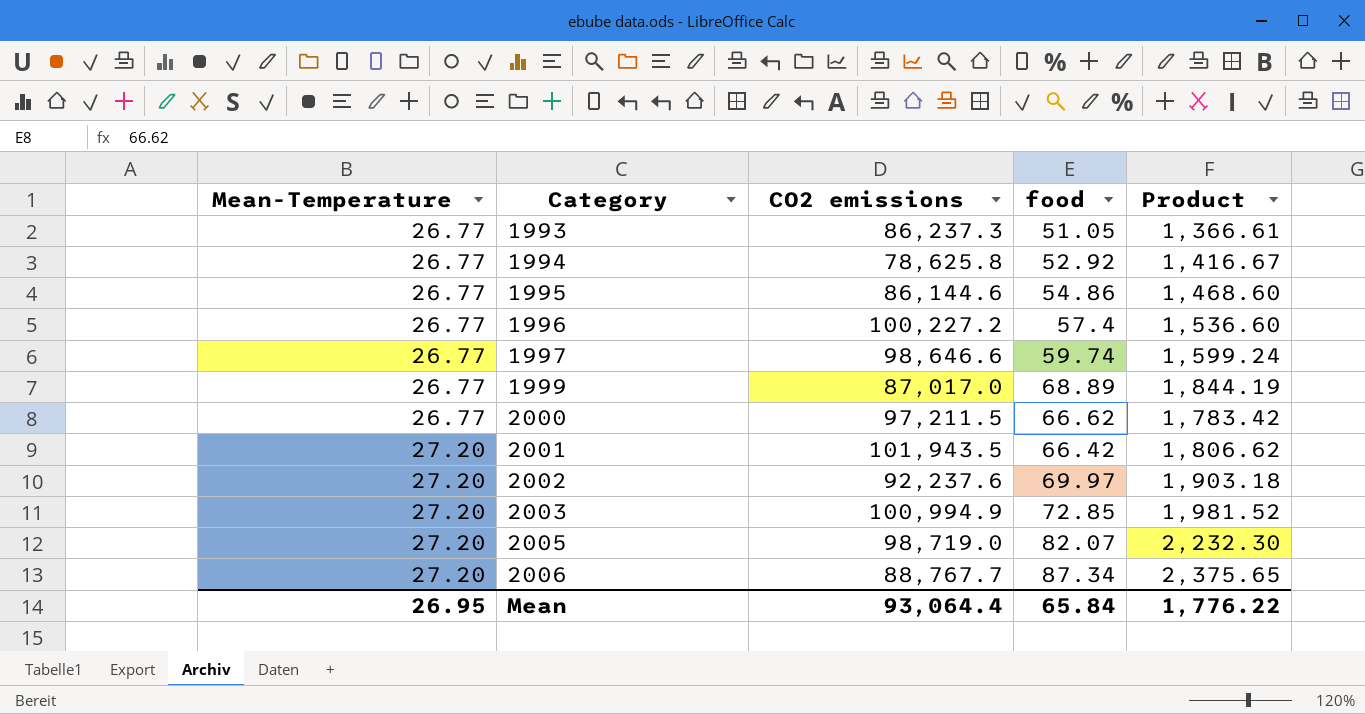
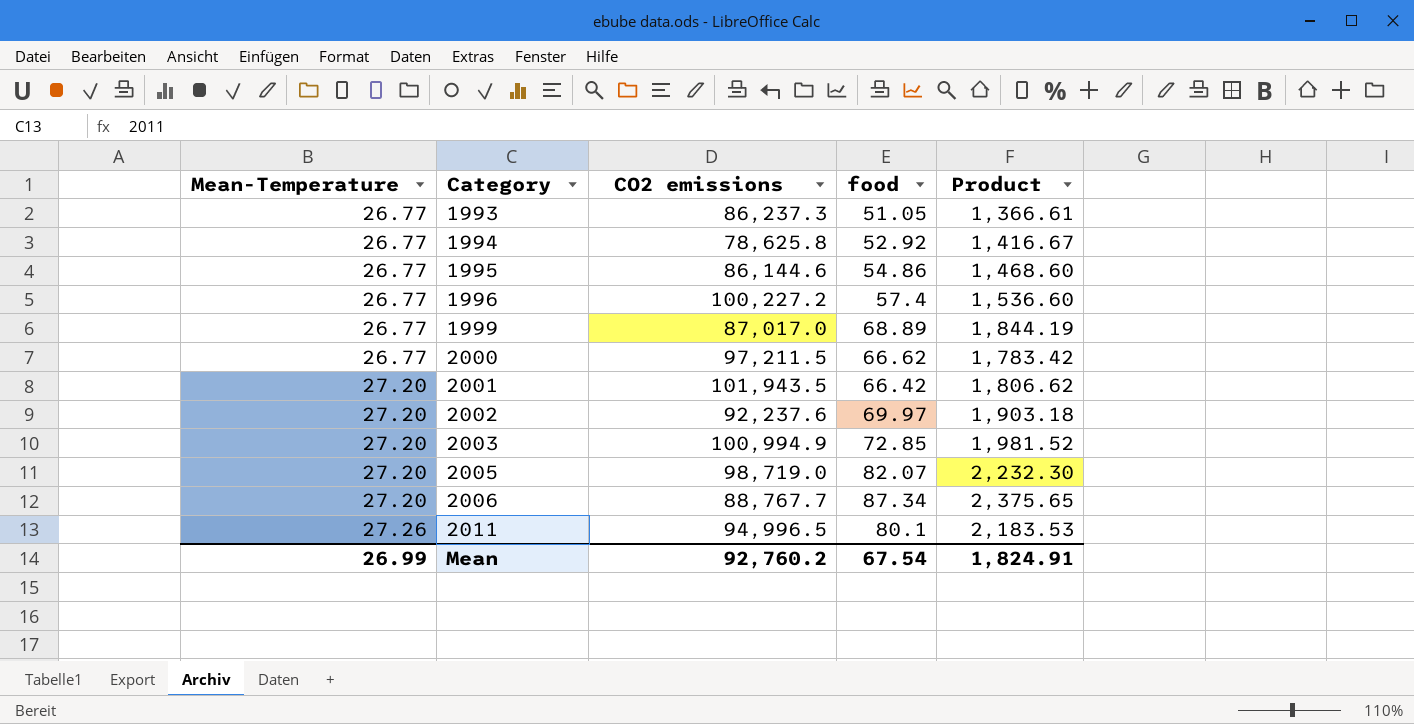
row 1997: 26.77 | 98,646.6 | 59.74 | 1,599.24 -> none
row 2011: none -> 27.26 | 94,996.5 | 80.1 | 2,183.53
Mean | Mean-Temperature: 26.95 -> 26.99
Mean | CO2 emissions: 93,064.4 -> 92,760.2
Mean | food: 65.84 -> 67.54
Mean | Product: 1,776.22 -> 1,824.91

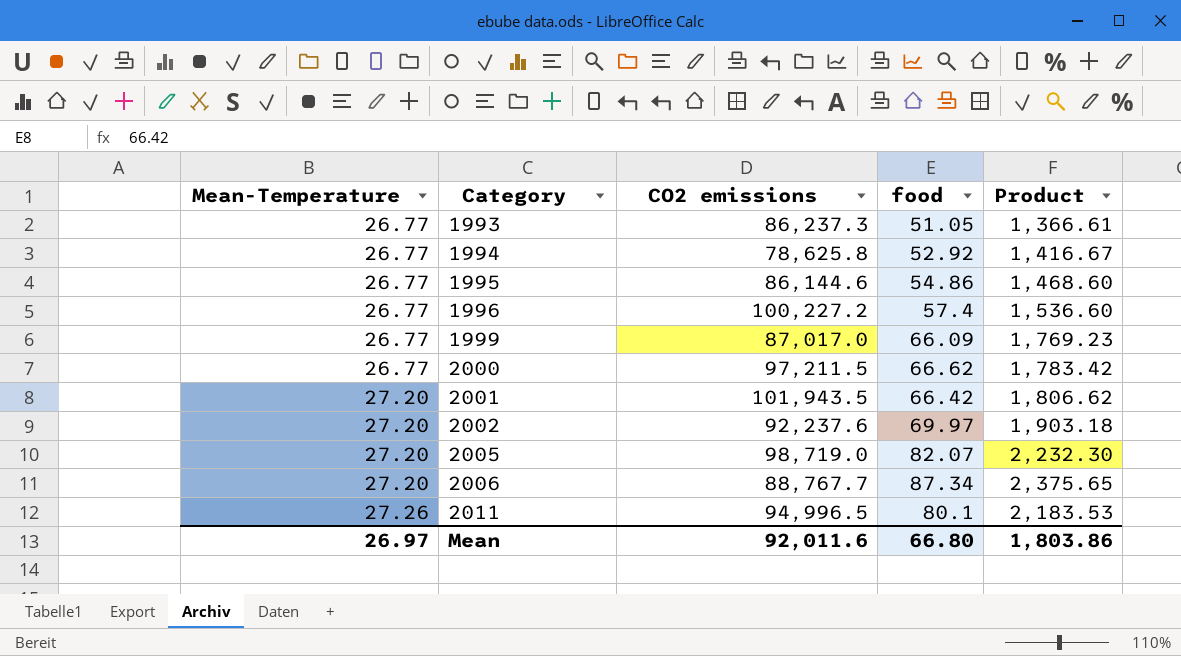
row 2003: 27.20 | 100,994.9 | 72.85 | 1,981.52 -> none
1999 | food: 68.89 -> 66.09
1999 | Product: 1,844.19 -> 1,769.23
Mean | Mean-Temperature: 26.99 -> 26.97
Mean | CO2 emissions: 92,760.2 -> 92,011.6
Mean | food: 67.54 -> 66.80
Mean | Product: 1,824.91 -> 1,803.86

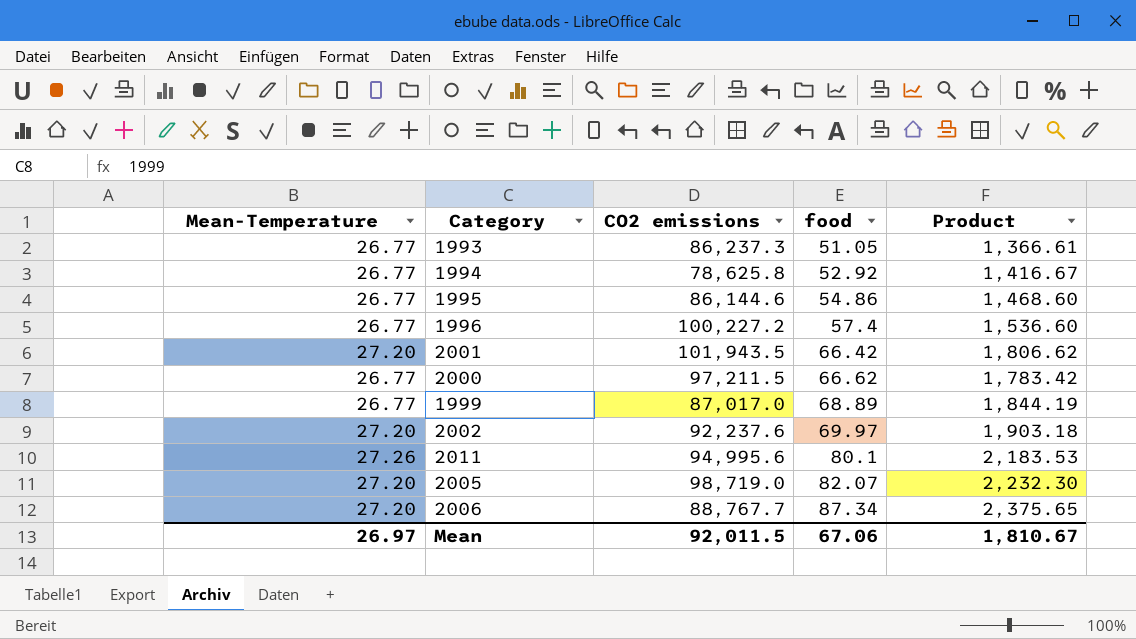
row order: Mean-Temperature ascending -> food ascending
1999 | food: 66.09 -> 68.89
1999 | Product: 1,769.23 -> 1,844.19
2011 | CO2 emissions: 94,996.5 -> 94,995.6
Mean | CO2 emissions: 92,011.6 -> 92,011.5
Mean | food: 66.80 -> 67.06
Mean | Product: 1,803.86 -> 1,810.67

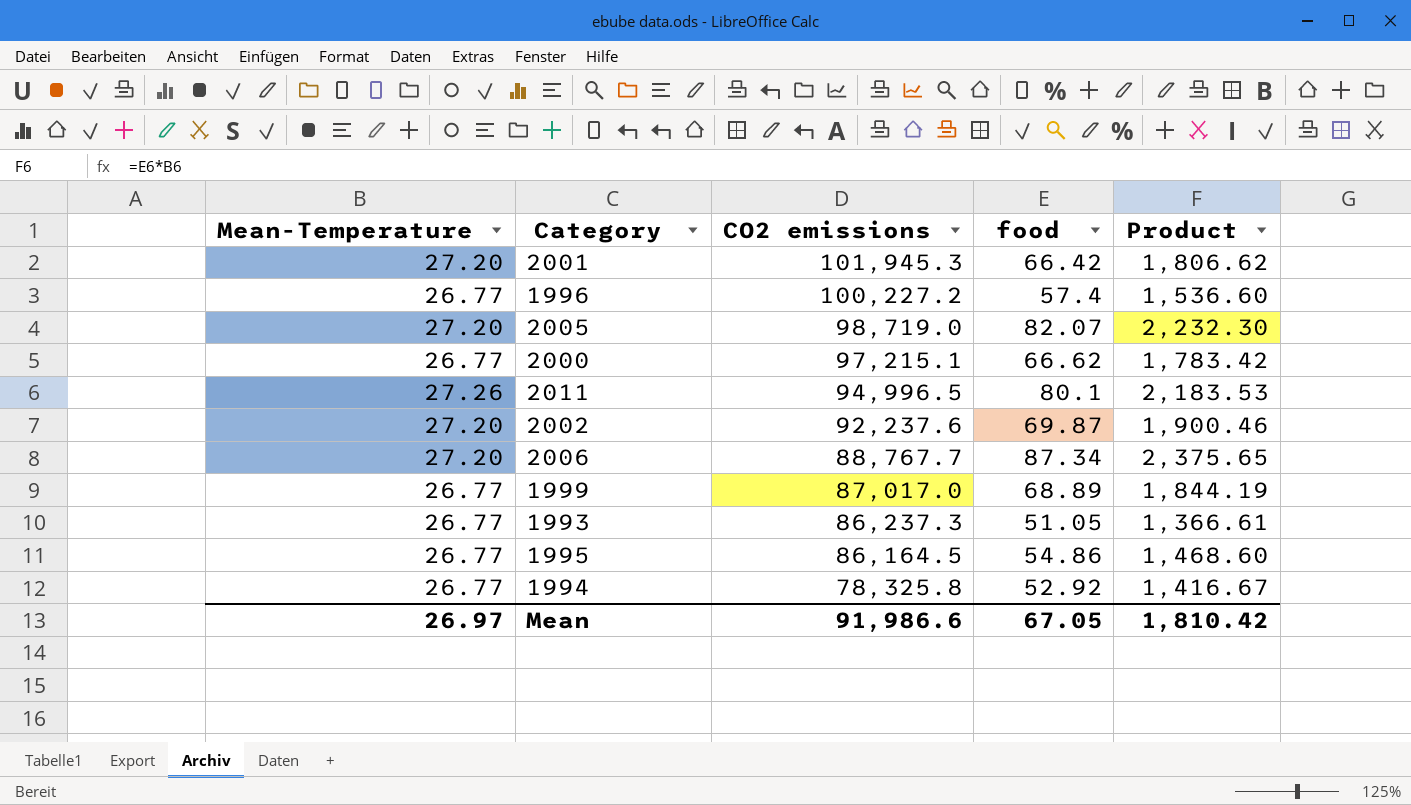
row order: food ascending -> CO2 emissions descending
2001 | CO2 emissions: 101,943.5 -> 101,945.3
2000 | CO2 emissions: 97,211.5 -> 97,215.1
2011 | CO2 emissions: 94,995.6 -> 94,996.5
2002 | food: 69.97 -> 69.87
2002 | Product: 1,903.18 -> 1,900.46
1995 | CO2 emissions: 86,144.6 -> 86,164.5
1994 | CO2 emissions: 78,625.8 -> 78,325.8
Mean | CO2 emissions: 92,011.5 -> 91,986.6
Mean | food: 67.06 -> 67.05
Mean | Product: 1,810.67 -> 1,810.42

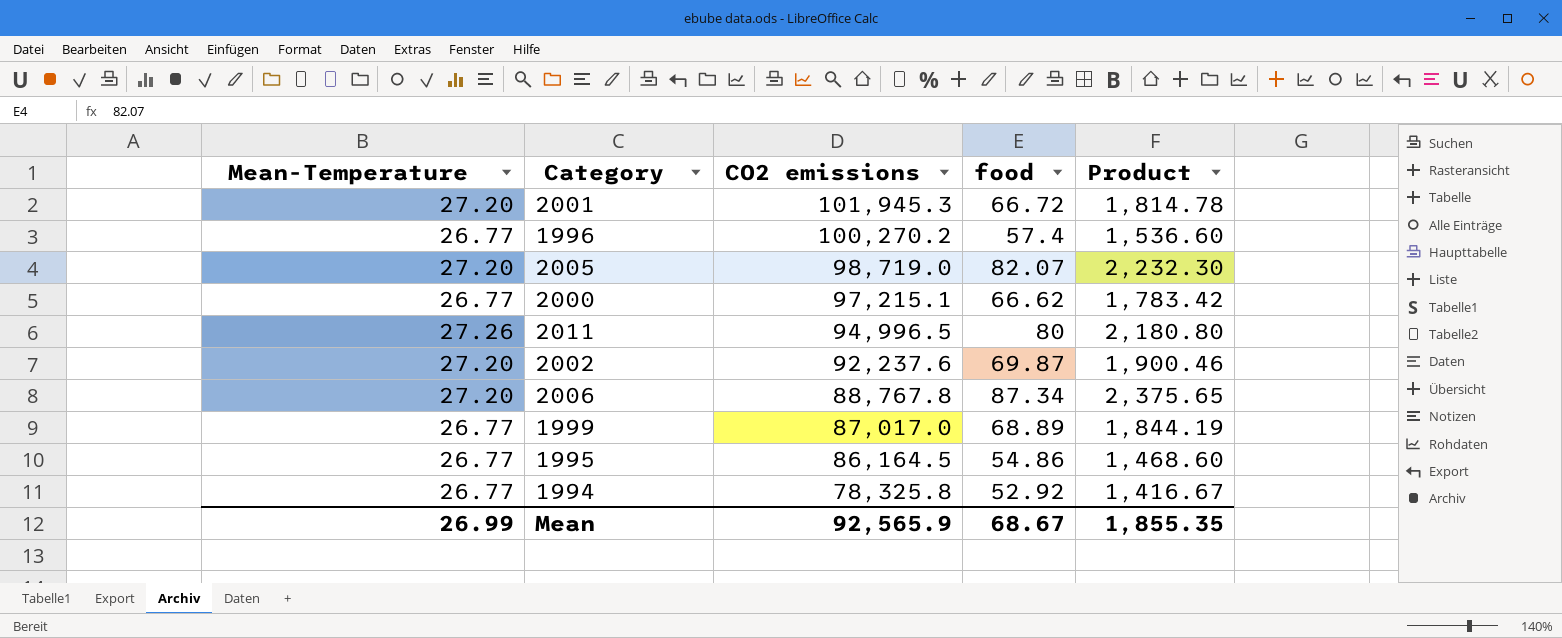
row 1993: 26.77 | 86,237.3 | 51.05 | 1,366.61 -> none
2001 | food: 66.42 -> 66.72
2001 | Product: 1,806.62 -> 1,814.78
1996 | CO2 emissions: 100,227.2 -> 100,270.2
2011 | food: 80.1 -> 80
2011 | Product: 2,183.53 -> 2,180.80
2006 | CO2 emissions: 88,767.7 -> 88,767.8
Mean | Mean-Temperature: 26.97 -> 26.99
Mean | CO2 emissions: 91,986.6 -> 92,565.9
Mean | food: 67.05 -> 68.67
Mean | Product: 1,810.42 -> 1,855.35

